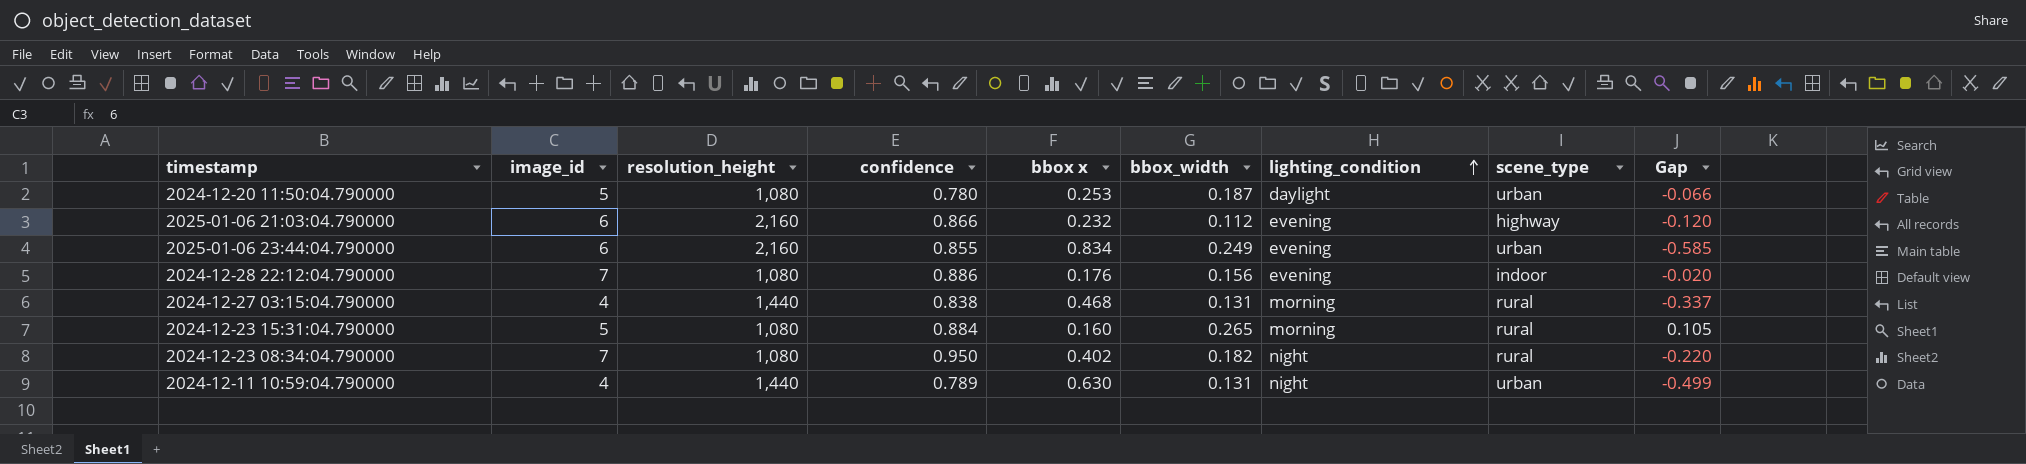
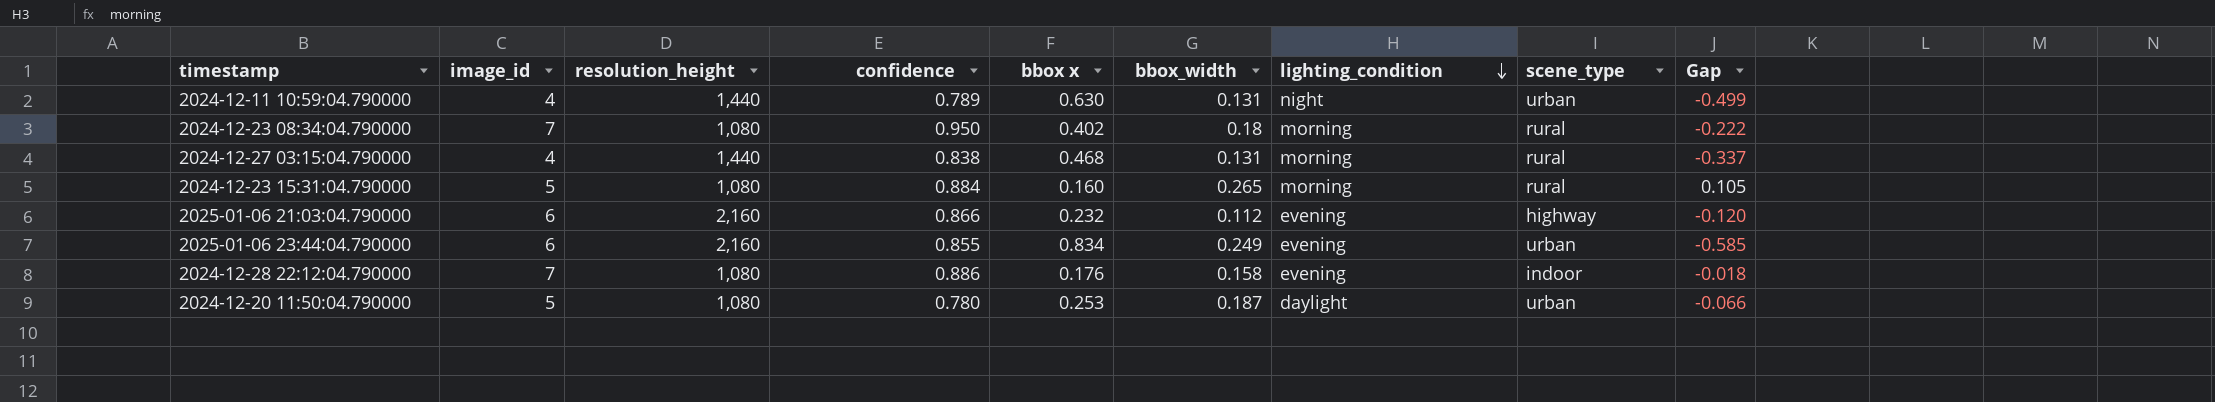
row order: lighting_condition ascending -> lighting_condition descending
2024-12-23 08:34:04.790000 | bbox_width: 0.182 -> 0.18
2024-12-23 08:34:04.790000 | lighting_condition: night -> morning
2024-12-23 08:34:04.790000 | Gap: -0.220 -> -0.222
2024-12-28 22:12:04.790000 | bbox_width: 0.156 -> 0.158
2024-12-28 22:12:04.790000 | Gap: -0.020 -> -0.018

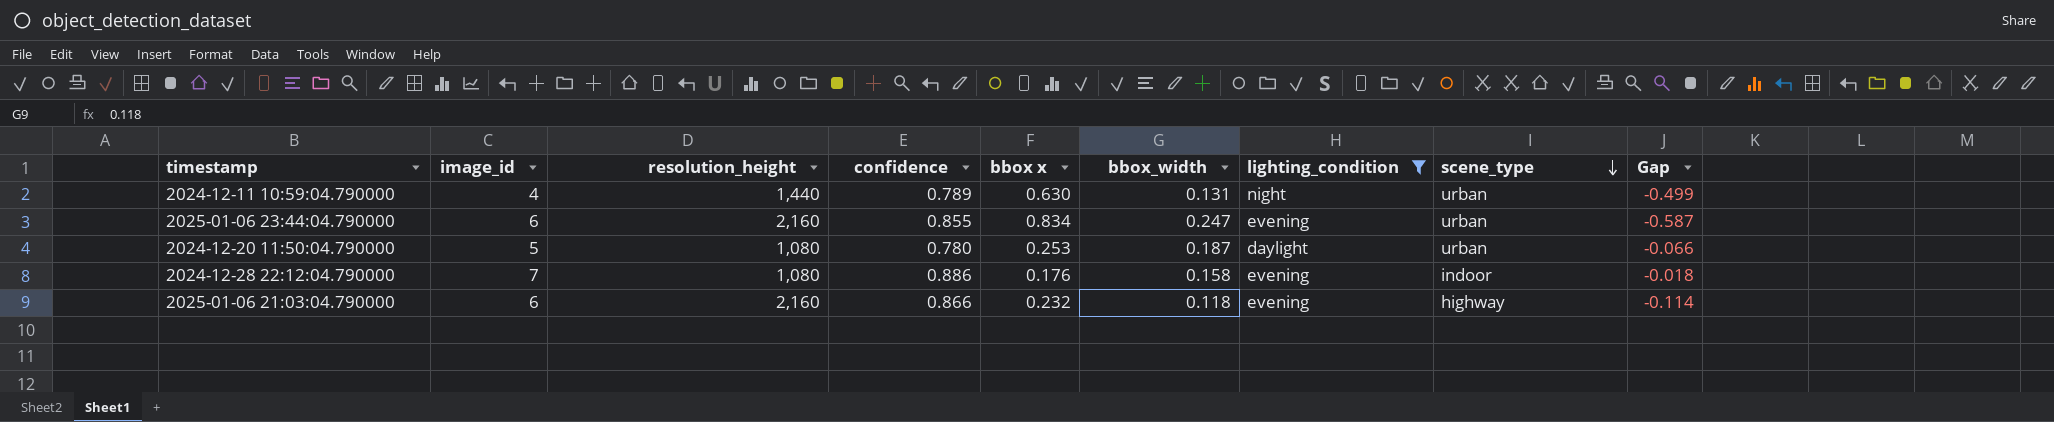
filter: none -> lighting_condition != morning
row order: lighting_condition descending -> scene_type descending
2025-01-06 23:44:04.790000 | bbox_width: 0.249 -> 0.247
2025-01-06 23:44:04.790000 | Gap: -0.585 -> -0.587
2025-01-06 21:03:04.790000 | bbox_width: 0.112 -> 0.118
2025-01-06 21:03:04.790000 | Gap: -0.120 -> -0.114

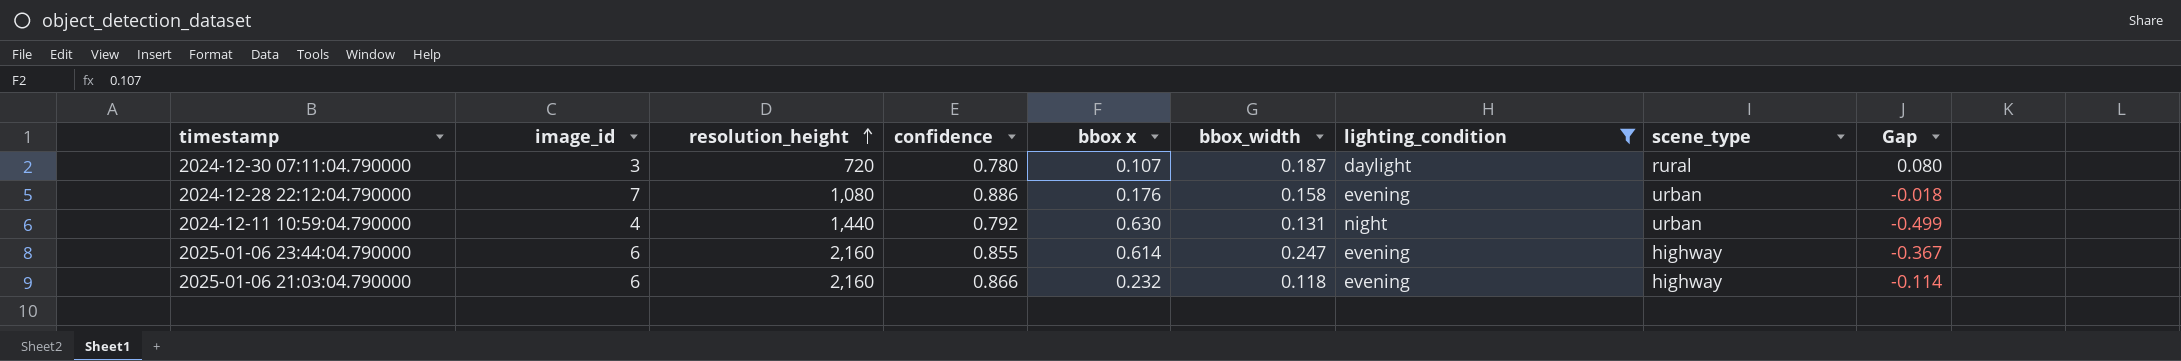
row order: scene_type descending -> resolution_height ascending
row 2024-12-20 11:50:04.790000: 5 | 1,080 | 0.780 | 0.253 | 0.187 | daylight | urban | -0.066 -> none
row 2024-12-30 07:11:04.790000: none -> 3 | 720 | 0.780 | 0.107 | 0.187 | daylight | rural | 0.080
2024-12-28 22:12:04.790000 | scene_type: indoor -> urban
2024-12-11 10:59:04.790000 | confidence: 0.789 -> 0.792
2025-01-06 23:44:04.790000 | bbox x: 0.834 -> 0.614
2025-01-06 23:44:04.790000 | scene_type: urban -> highway
2025-01-06 23:44:04.790000 | Gap: -0.587 -> -0.367

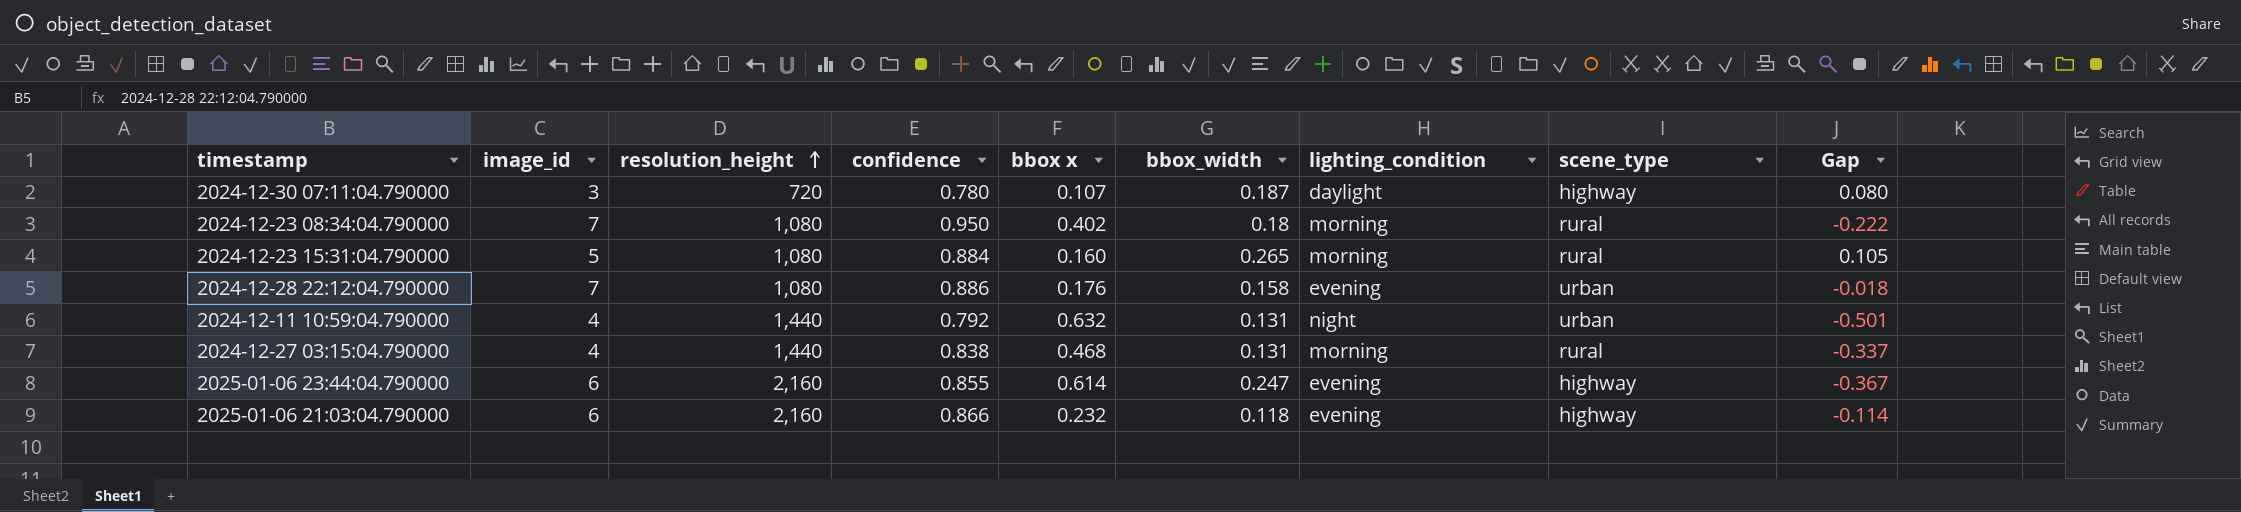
filter: lighting_condition != morning -> none
2024-12-30 07:11:04.790000 | scene_type: rural -> highway
2024-12-11 10:59:04.790000 | bbox x: 0.630 -> 0.632
2024-12-11 10:59:04.790000 | Gap: -0.499 -> -0.501

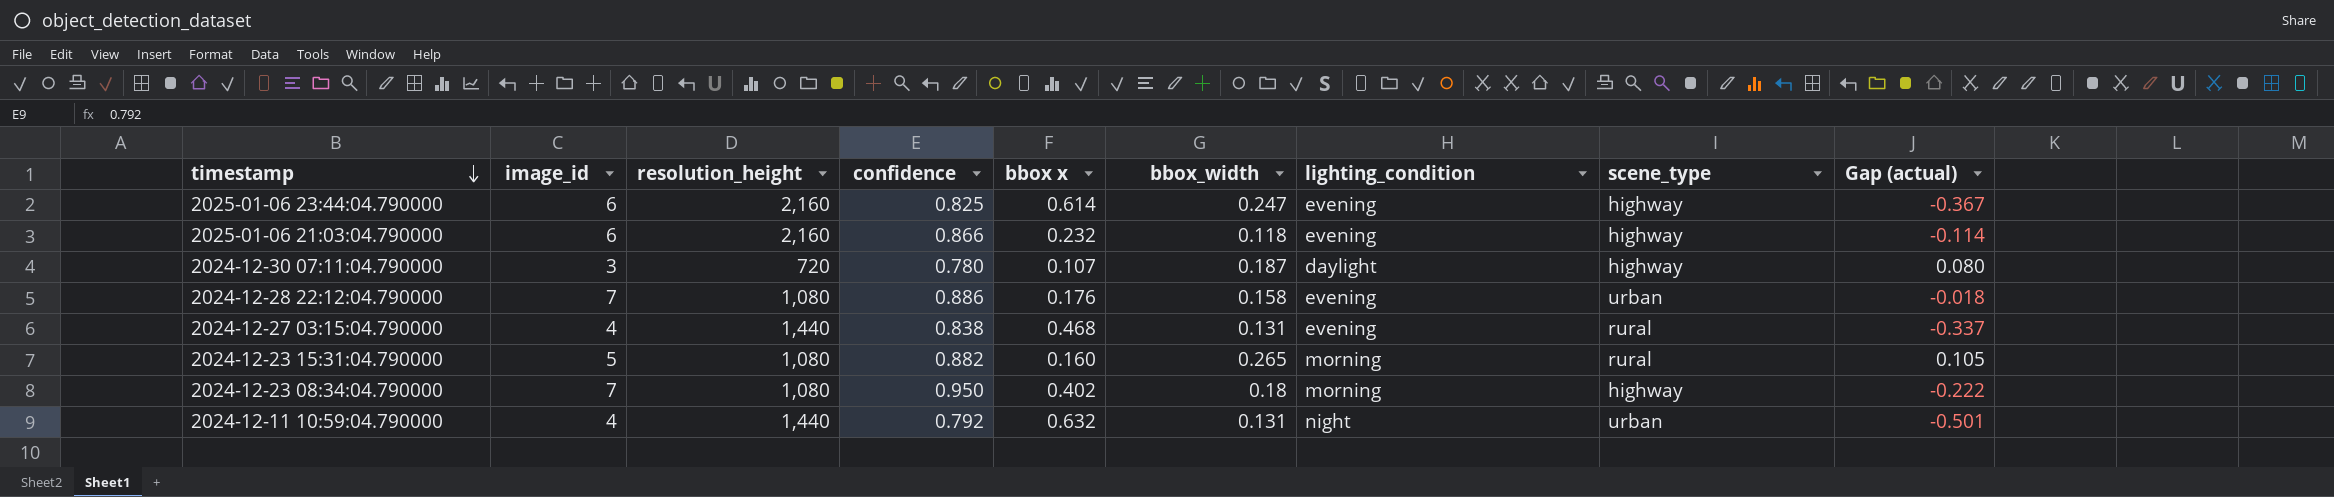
row order: resolution_height ascending -> timestamp descending
column name: Gap -> Gap (actual)
2025-01-06 23:44:04.790000 | confidence: 0.855 -> 0.825
2024-12-27 03:15:04.790000 | lighting_condition: morning -> evening
2024-12-23 15:31:04.790000 | confidence: 0.884 -> 0.882
2024-12-23 08:34:04.790000 | scene_type: rural -> highway

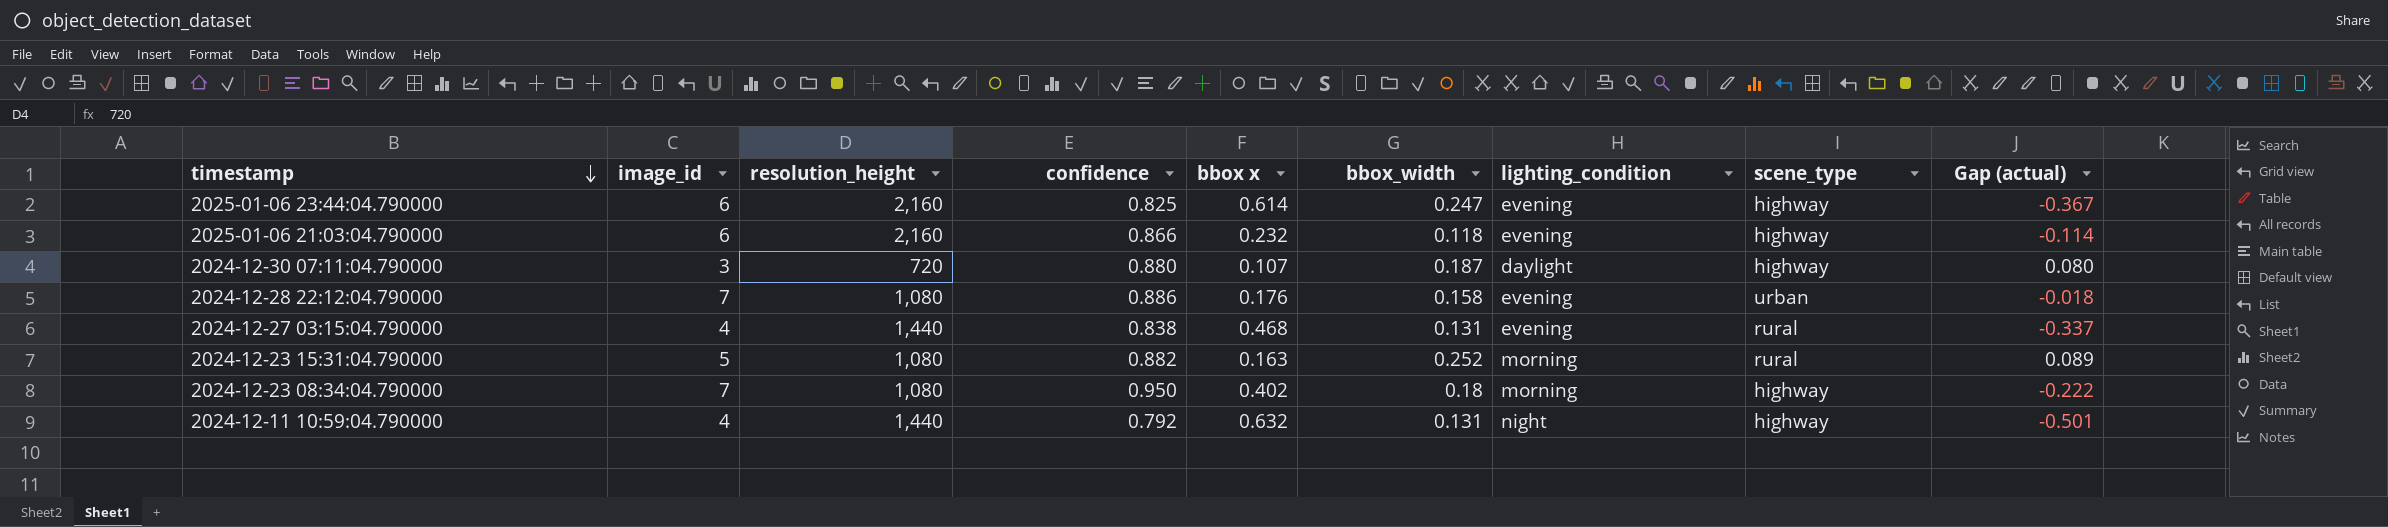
2024-12-30 07:11:04.790000 | confidence: 0.780 -> 0.880
2024-12-23 15:31:04.790000 | bbox x: 0.160 -> 0.163
2024-12-23 15:31:04.790000 | bbox_width: 0.265 -> 0.252
2024-12-23 15:31:04.790000 | Gap (actual): 0.105 -> 0.089
2024-12-11 10:59:04.790000 | scene_type: urban -> highway

